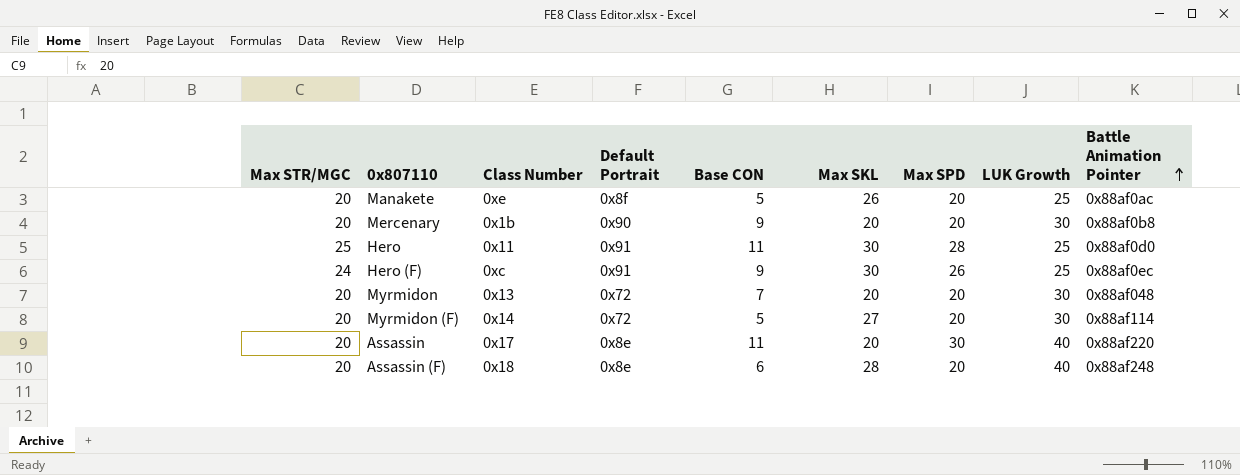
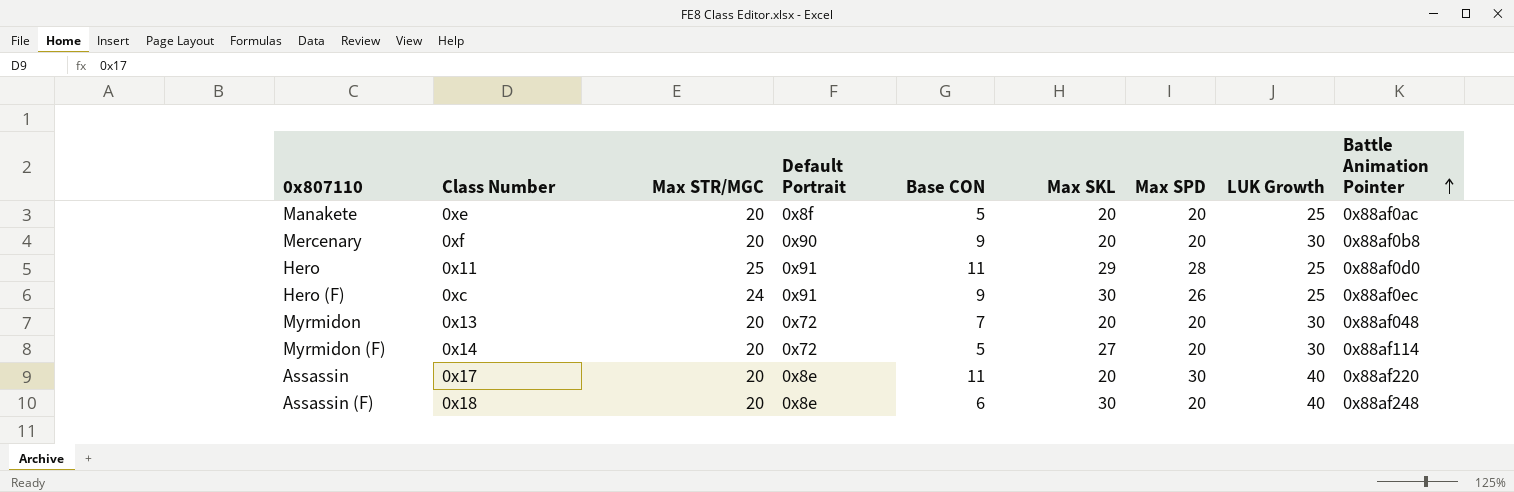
column Max STR/MGC | position: 1 -> 3
Manakete | Max SKL: 26 -> 20
Mercenary | Class Number: 0x1b -> 0xf
Hero | Max SKL: 30 -> 29
Assassin (F) | Max SKL: 28 -> 30

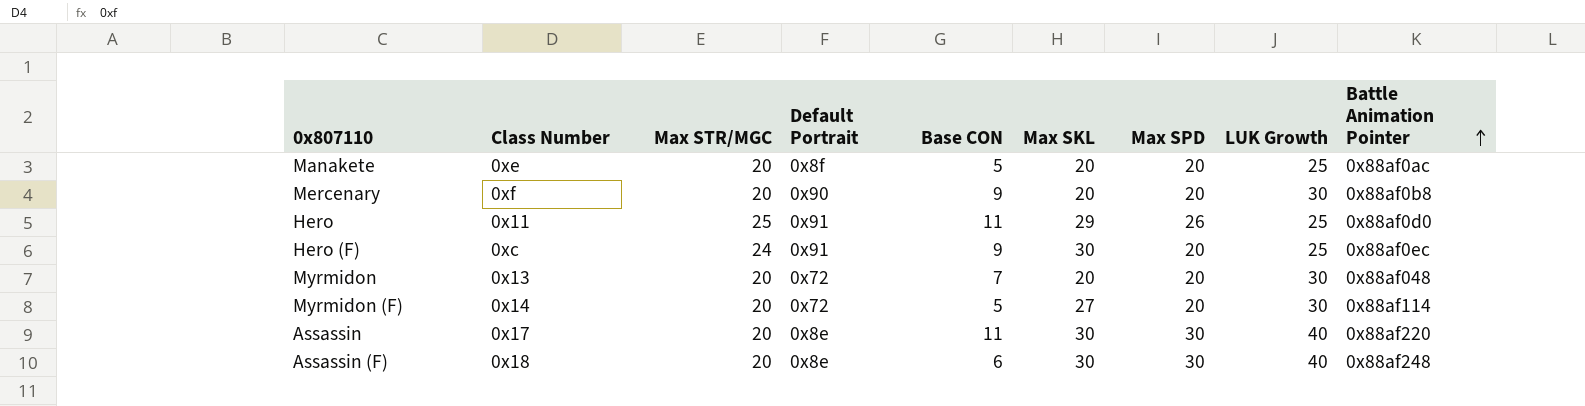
Hero | Max SPD: 28 -> 26
Hero (F) | Max SPD: 26 -> 20
Assassin | Max SKL: 20 -> 30
Assassin (F) | Max SPD: 20 -> 30

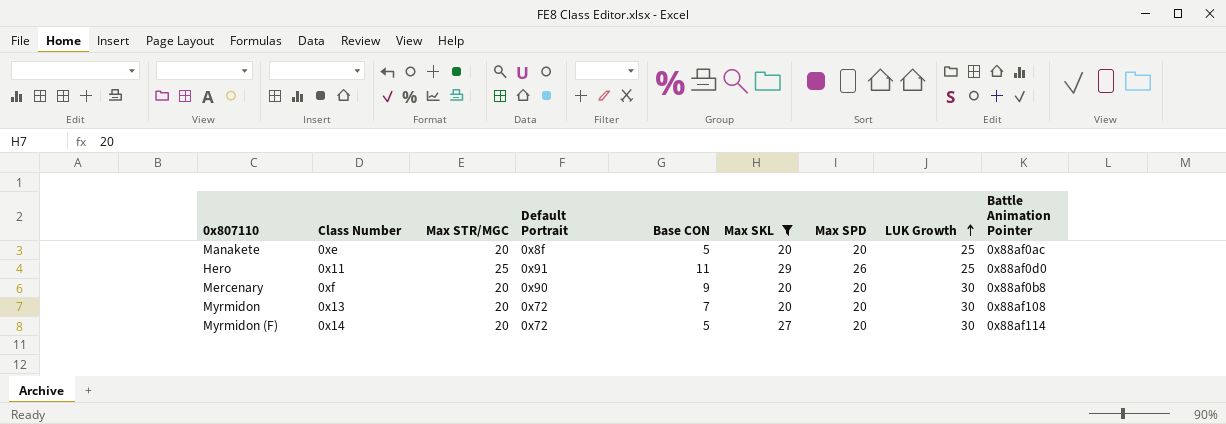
filter: none -> Max SKL != 30
row order: Battle Animation Pointer ascending -> LUK Growth ascending
Myrmidon | Battle Animation Pointer: 0x88af048 -> 0x88af108

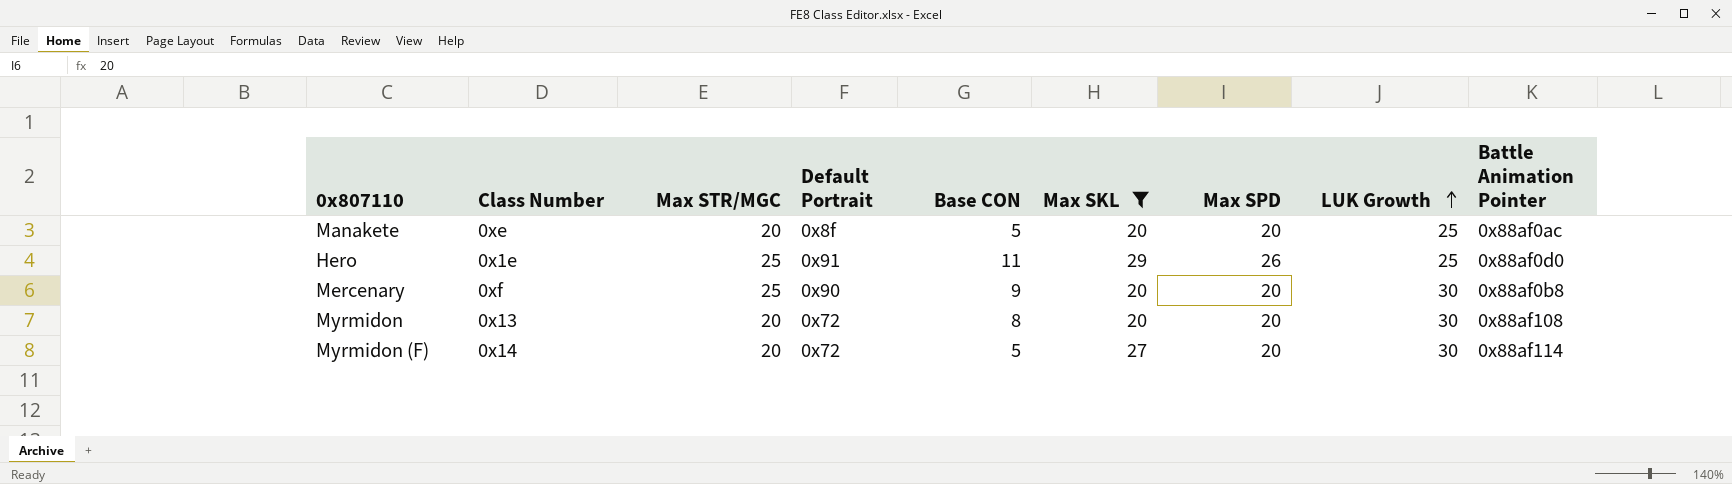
Hero | Class Number: 0x11 -> 0x1e
Mercenary | Max STR/MGC: 20 -> 25
Myrmidon | Base CON: 7 -> 8

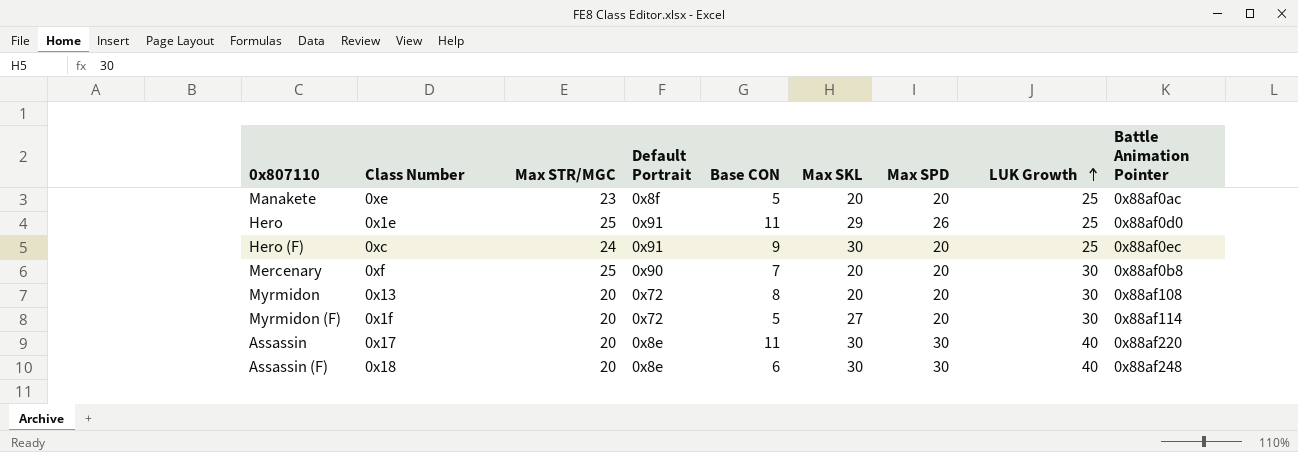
filter: Max SKL != 30 -> none
Manakete | Max STR/MGC: 20 -> 23
Mercenary | Base CON: 9 -> 7
Myrmidon (F) | Class Number: 0x14 -> 0x1f

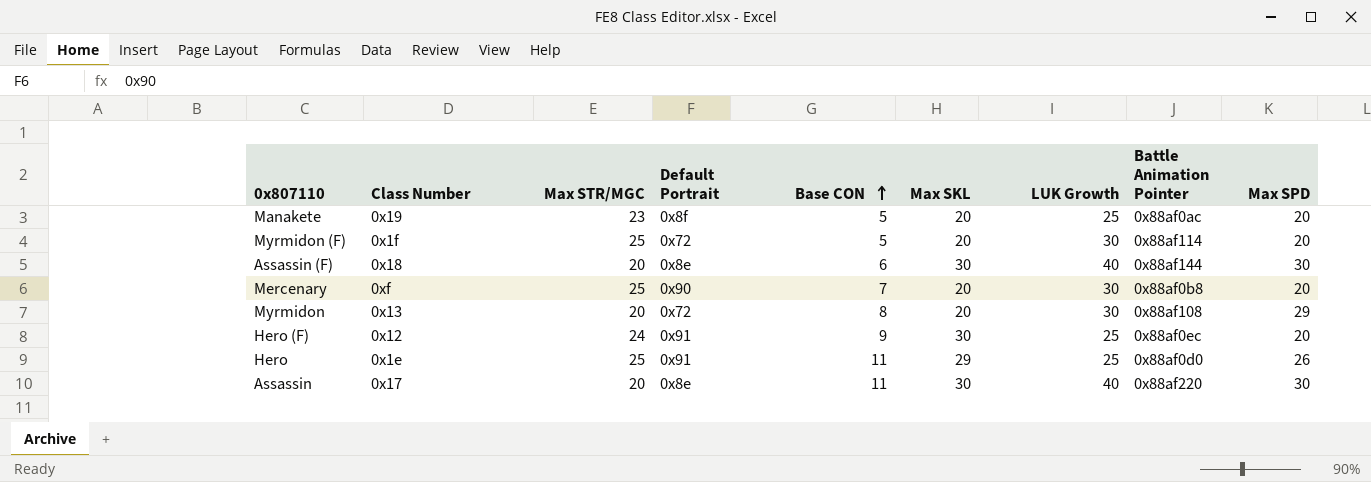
row order: LUK Growth ascending -> Base CON ascending
column Max SPD | position: 7 -> 9
Manakete | Class Number: 0xe -> 0x19
Myrmidon (F) | Max STR/MGC: 20 -> 25
Myrmidon (F) | Max SKL: 27 -> 20
Assassin (F) | Battle Animation Pointer: 0x88af248 -> 0x88af144
Myrmidon | Max SPD: 20 -> 29
Hero (F) | Class Number: 0xc -> 0x12

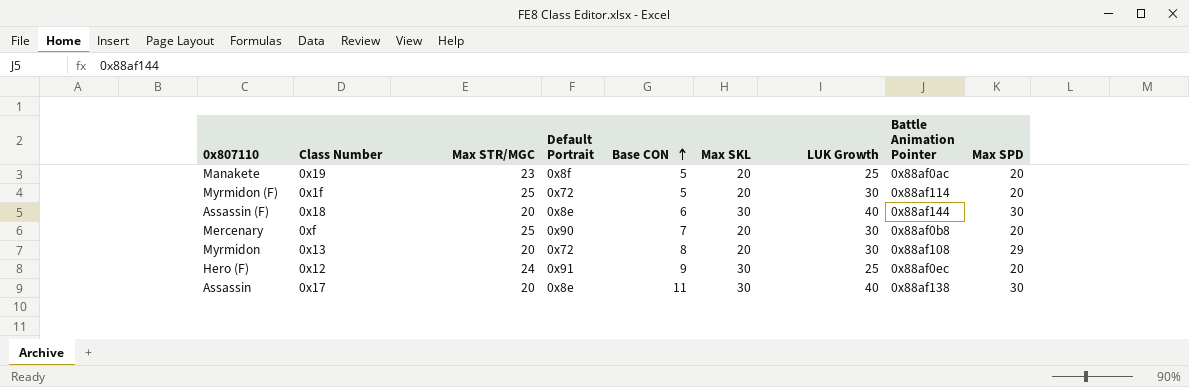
row Hero: 0x1e | 25 | 0x91 | 11 | 29 | 25 | 0x88af0d0 | 26 -> none
Assassin | Battle Animation Pointer: 0x88af220 -> 0x88af138

